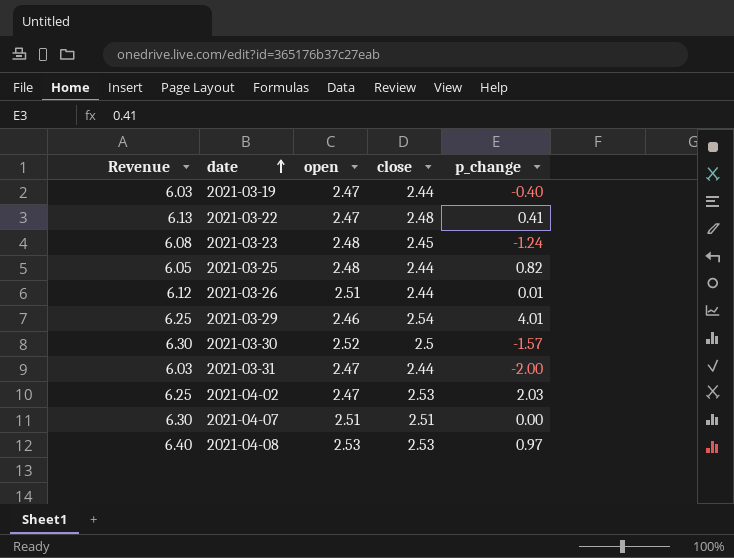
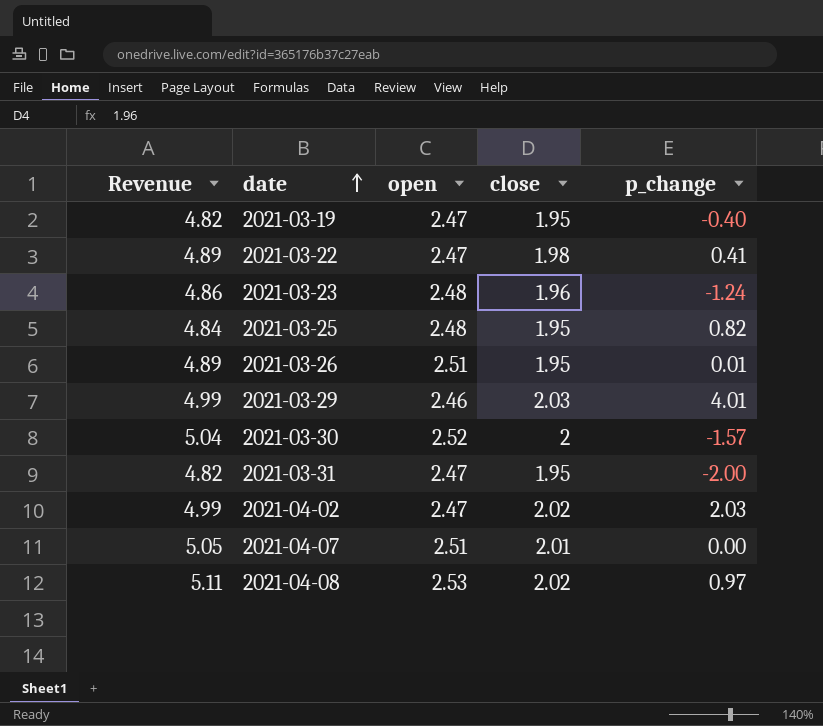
2021-03-19 | Revenue: 6.03 -> 4.82
2021-03-19 | close: 2.44 -> 1.95
2021-03-22 | Revenue: 6.13 -> 4.89
2021-03-22 | close: 2.48 -> 1.98
2021-03-23 | Revenue: 6.08 -> 4.86
2021-03-23 | close: 2.45 -> 1.96
2021-03-25 | Revenue: 6.05 -> 4.84
2021-03-25 | close: 2.44 -> 1.95
2021-03-26 | Revenue: 6.12 -> 4.89
2021-03-26 | close: 2.44 -> 1.95
2021-03-29 | Revenue: 6.25 -> 4.99
2021-03-29 | close: 2.54 -> 2.03
2021-03-30 | Revenue: 6.30 -> 5.04
2021-03-30 | close: 2.5 -> 2
2021-03-31 | Revenue: 6.03 -> 4.82
2021-03-31 | close: 2.44 -> 1.95
2021-04-02 | Revenue: 6.25 -> 4.99
2021-04-02 | close: 2.53 -> 2.02
2021-04-07 | Revenue: 6.30 -> 5.05
2021-04-07 | close: 2.51 -> 2.01
2021-04-08 | Revenue: 6.40 -> 5.11
2021-04-08 | close: 2.53 -> 2.02

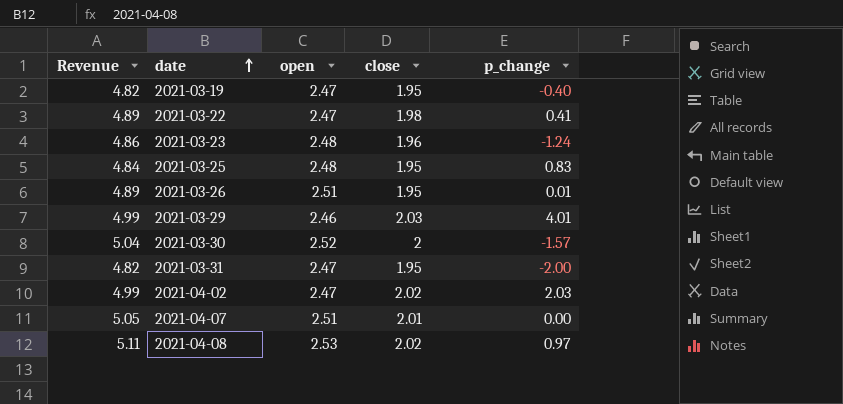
2021-03-25 | p_change: 0.82 -> 0.83

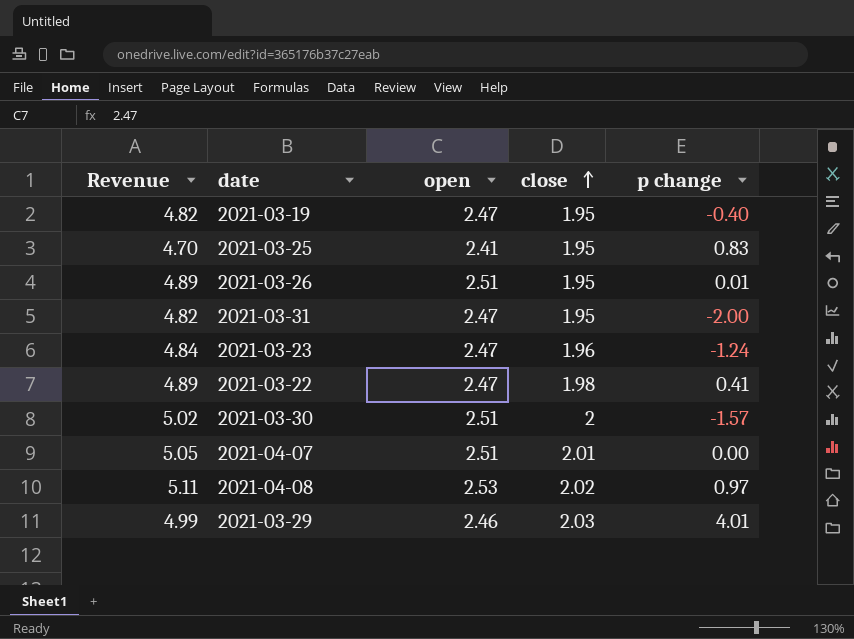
row order: date ascending -> close ascending
column name: p_change -> p change
row 2021-04-02: 4.99 | 2.47 | 2.02 | 2.03 -> none
2021-03-25 | Revenue: 4.84 -> 4.70
2021-03-25 | open: 2.48 -> 2.41
2021-03-23 | Revenue: 4.86 -> 4.84
2021-03-23 | open: 2.48 -> 2.47
2021-03-30 | Revenue: 5.04 -> 5.02
2021-03-30 | open: 2.52 -> 2.51

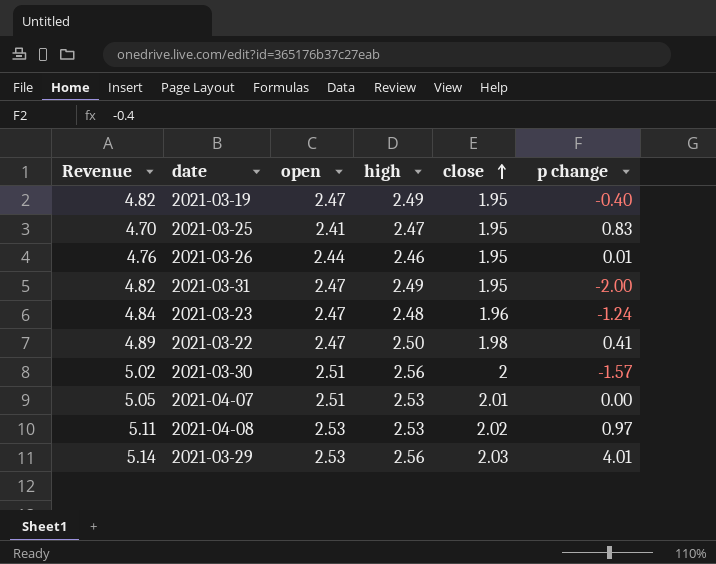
column high | position: none -> 4
2021-03-26 | Revenue: 4.89 -> 4.76
2021-03-26 | open: 2.51 -> 2.44
2021-03-29 | Revenue: 4.99 -> 5.14
2021-03-29 | open: 2.46 -> 2.53

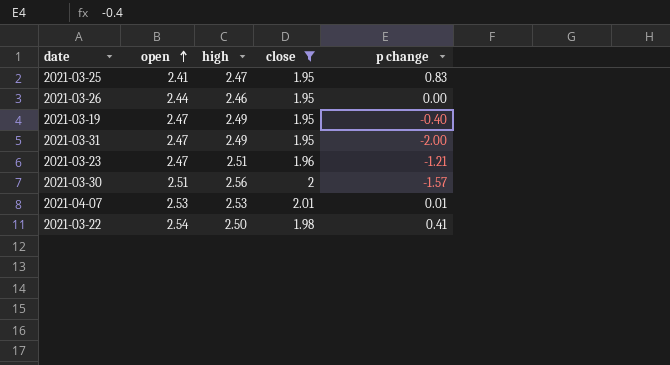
filter: none -> close <= 2.01
row order: close ascending -> open ascending
column Revenue | formula: [open] * [close] -> none
2021-03-26 | p change: 0.01 -> 0.00
2021-03-23 | high: 2.48 -> 2.51
2021-03-23 | p change: -1.24 -> -1.21
2021-04-07 | open: 2.51 -> 2.53
2021-04-07 | p change: 0.00 -> 0.01
2021-03-22 | open: 2.47 -> 2.54

